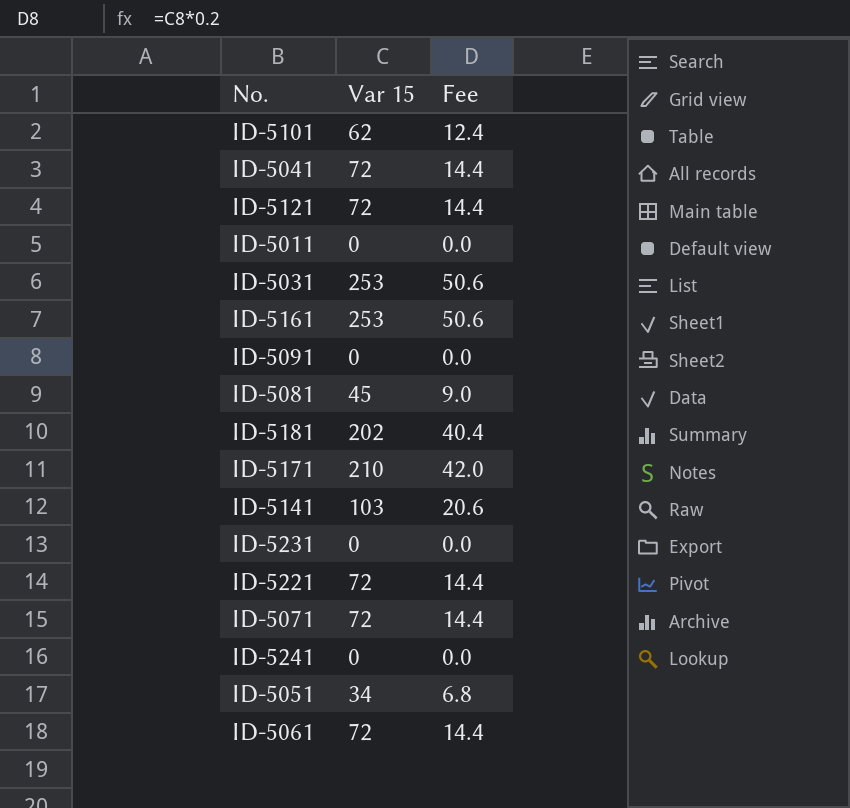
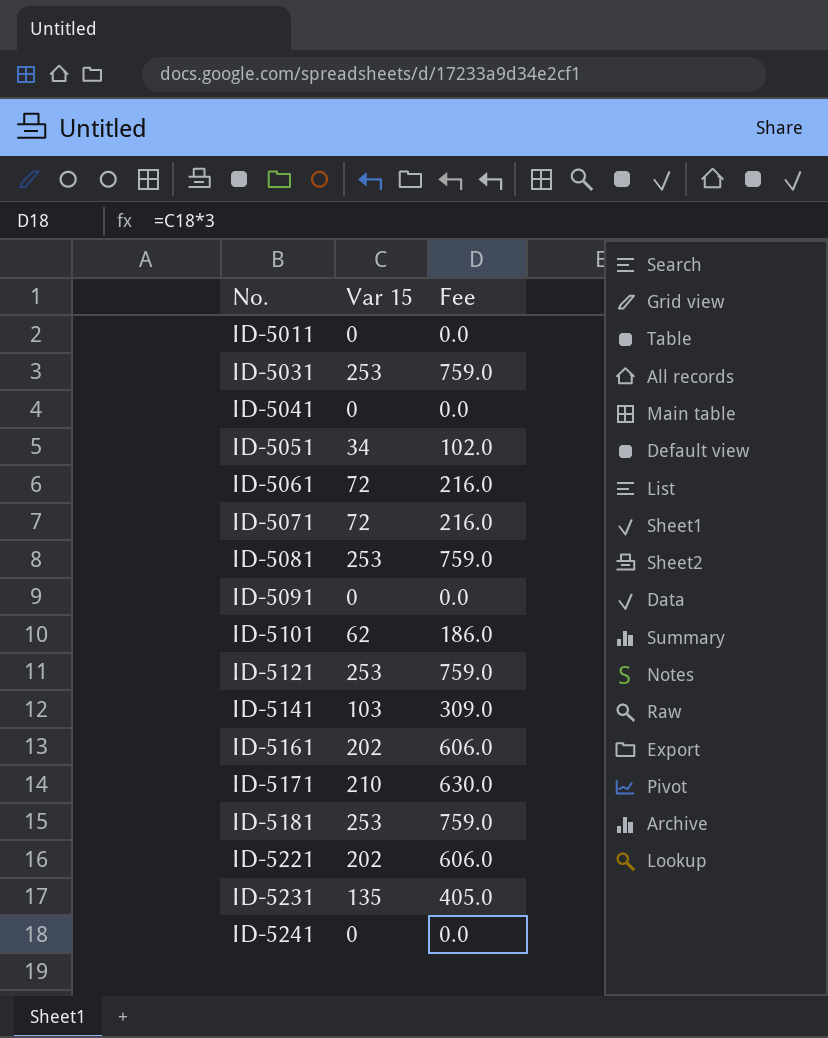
row order: none -> No. ascending
column Fee | formula: [Var 15] * 0.2 -> [Var 15] * 3
ID-5041 | Var 15: 72 -> 0
ID-5081 | Var 15: 45 -> 253
ID-5121 | Var 15: 72 -> 253
ID-5161 | Var 15: 253 -> 202
ID-5181 | Var 15: 202 -> 253
ID-5221 | Var 15: 72 -> 202
ID-5231 | Var 15: 0 -> 135

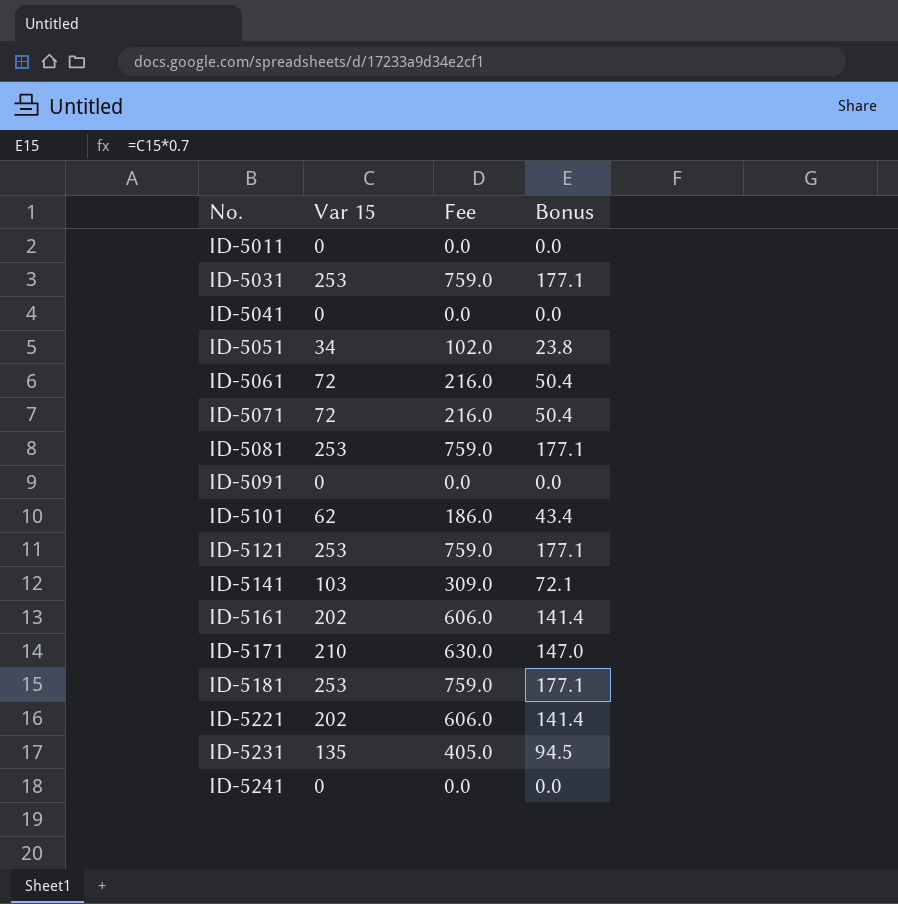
column Bonus | formula: none -> [Var 15] * 0.7

